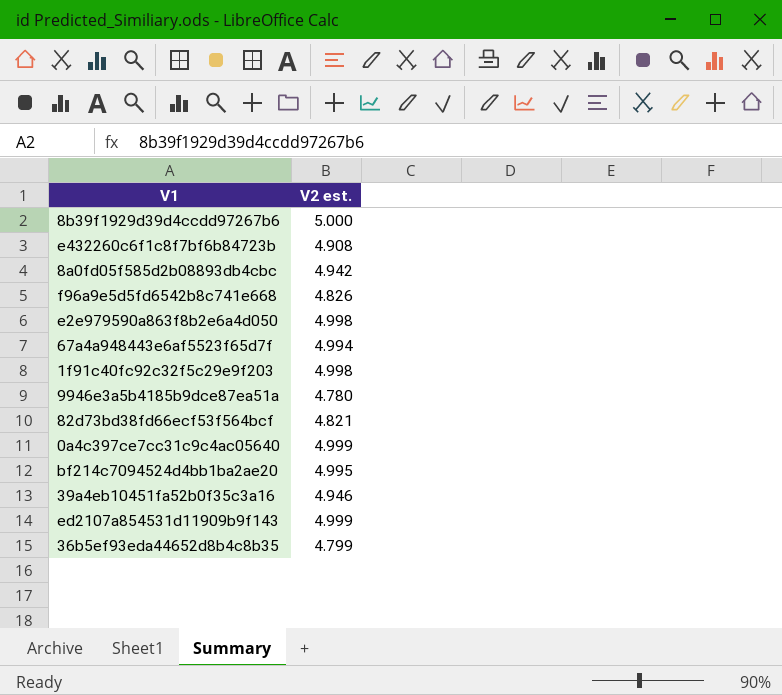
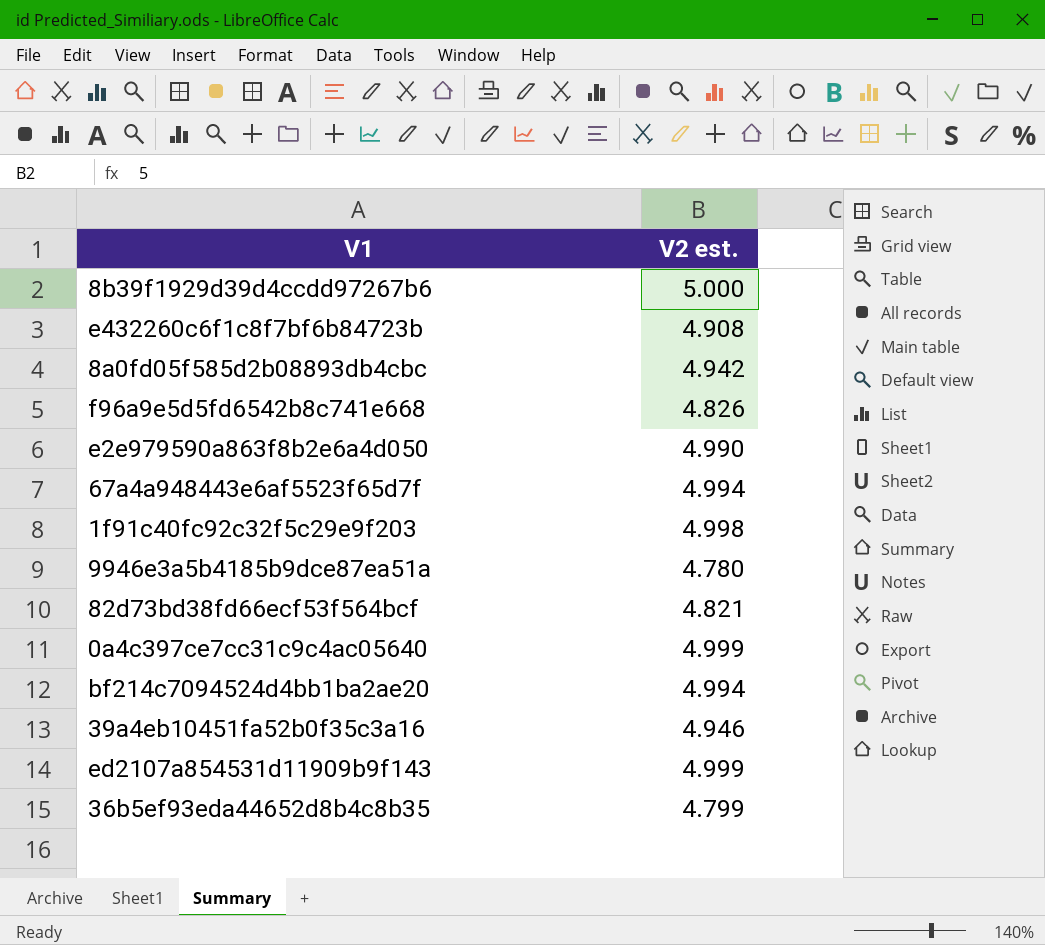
e2e979590a863f8b2e6a4d050 | V2 est.: 4.998 -> 4.990
bf214c7094524d4bb1ba2ae20 | V2 est.: 4.995 -> 4.994

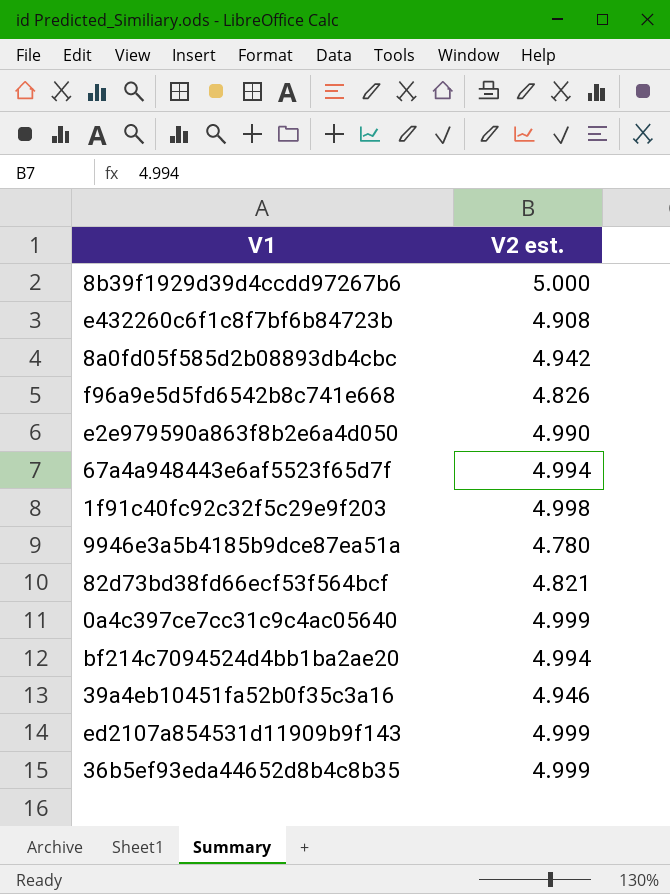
36b5ef93eda44652d8b4c8b35 | V2 est.: 4.799 -> 4.999

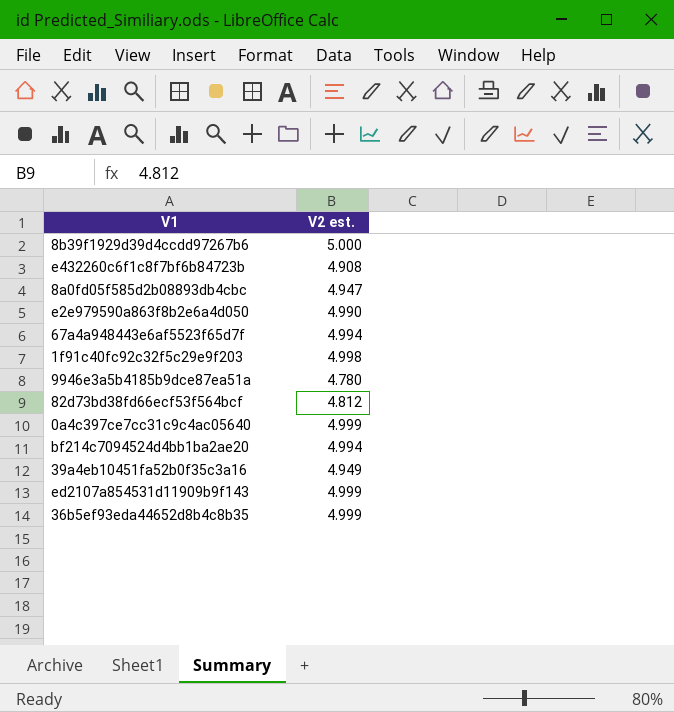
row f96a9e5d5fd6542b8c741e668: 4.826 -> none
8a0fd05f585d2b08893db4cbc | V2 est.: 4.942 -> 4.947
82d73bd38fd66ecf53f564bcf | V2 est.: 4.821 -> 4.812
39a4eb10451fa52b0f35c3a16 | V2 est.: 4.946 -> 4.949

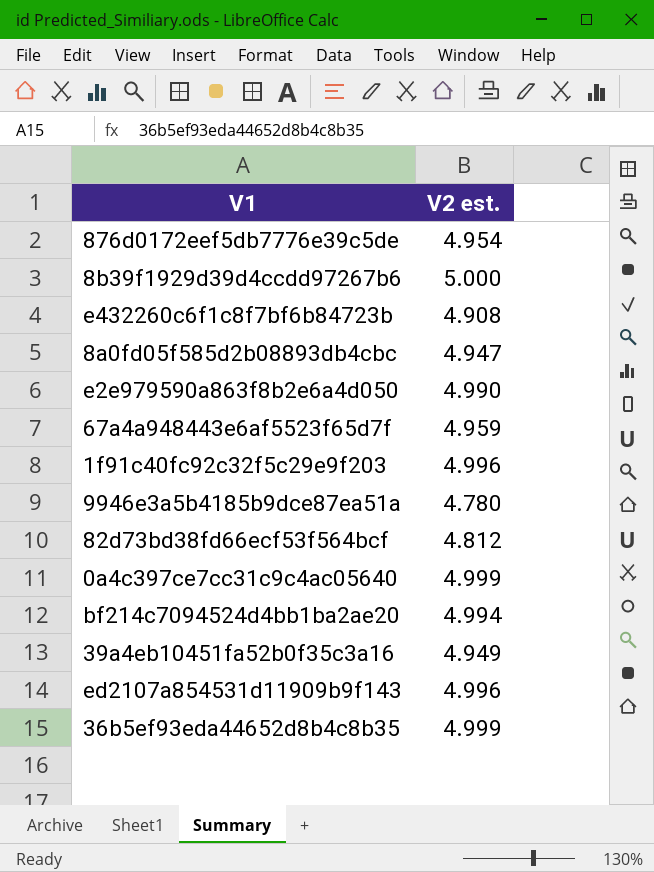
row 876d0172eef5db7776e39c5de: none -> 4.954
67a4a948443e6af5523f65d7f | V2 est.: 4.994 -> 4.959
1f91c40fc92c32f5c29e9f203 | V2 est.: 4.998 -> 4.996
ed2107a854531d11909b9f143 | V2 est.: 4.999 -> 4.996

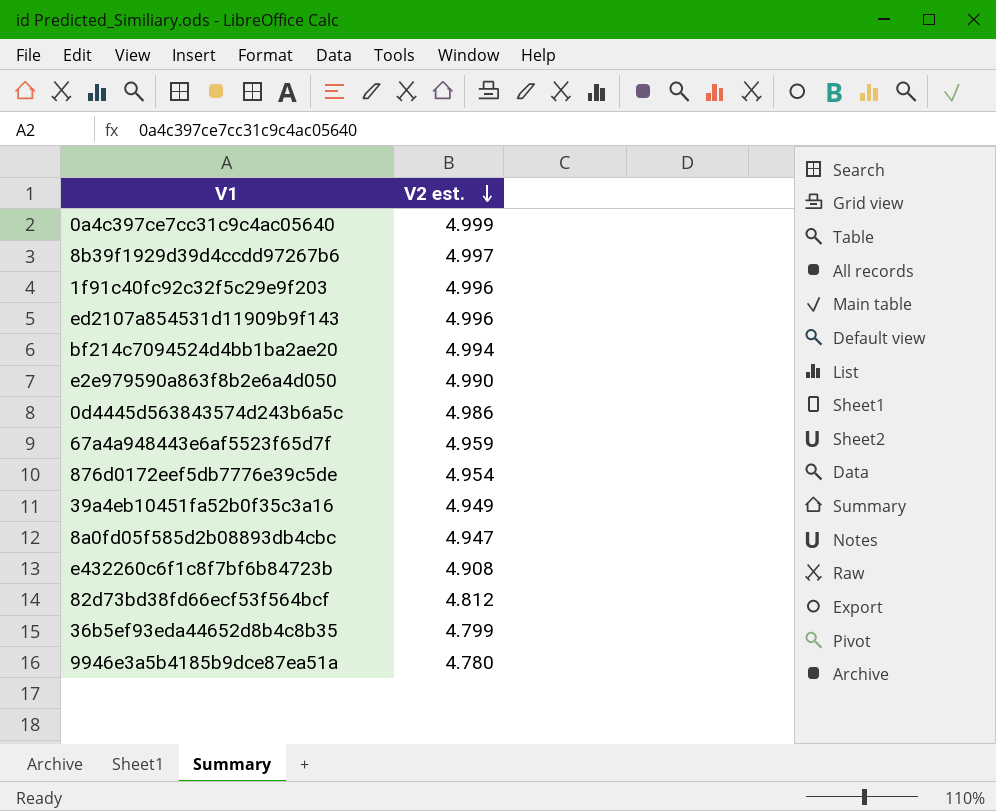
row order: none -> V2 est. descending
8b39f1929d39d4ccdd97267b6 | V2 est.: 5.000 -> 4.997
row 0d4445d563843574d243b6a5c: none -> 4.986
36b5ef93eda44652d8b4c8b35 | V2 est.: 4.999 -> 4.799

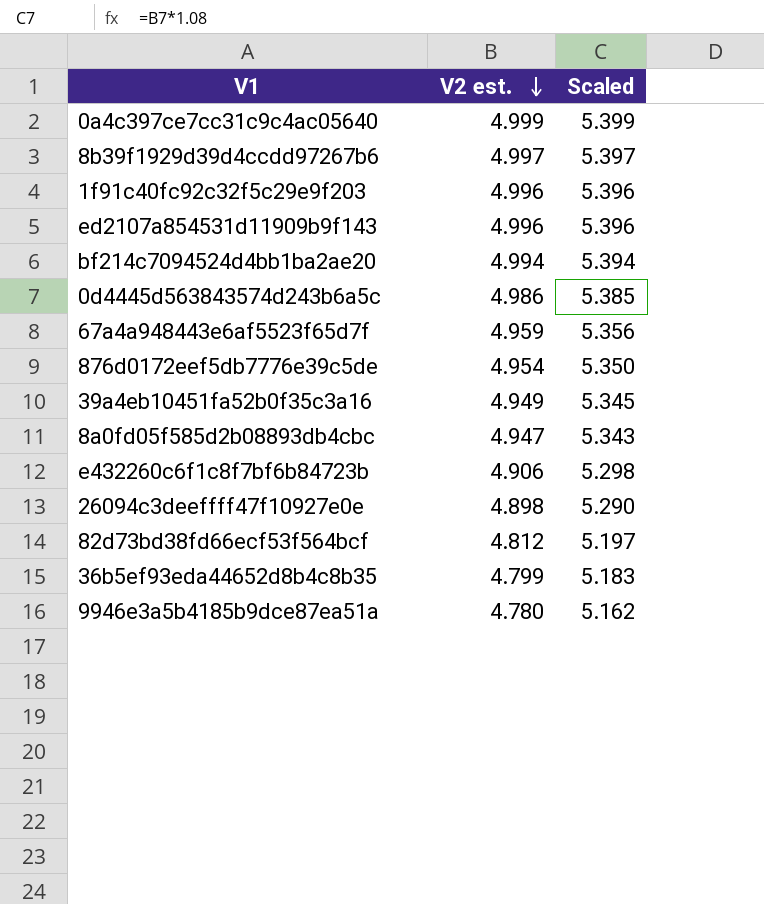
column Scaled | formula: none -> [V2 est.] * 1.08
row e2e979590a863f8b2e6a4d050: 4.990 -> none
e432260c6f1c8f7bf6b84723b | V2 est.: 4.908 -> 4.906
row 26094c3deeffff47f10927e0e: none -> 4.898 | 5.290

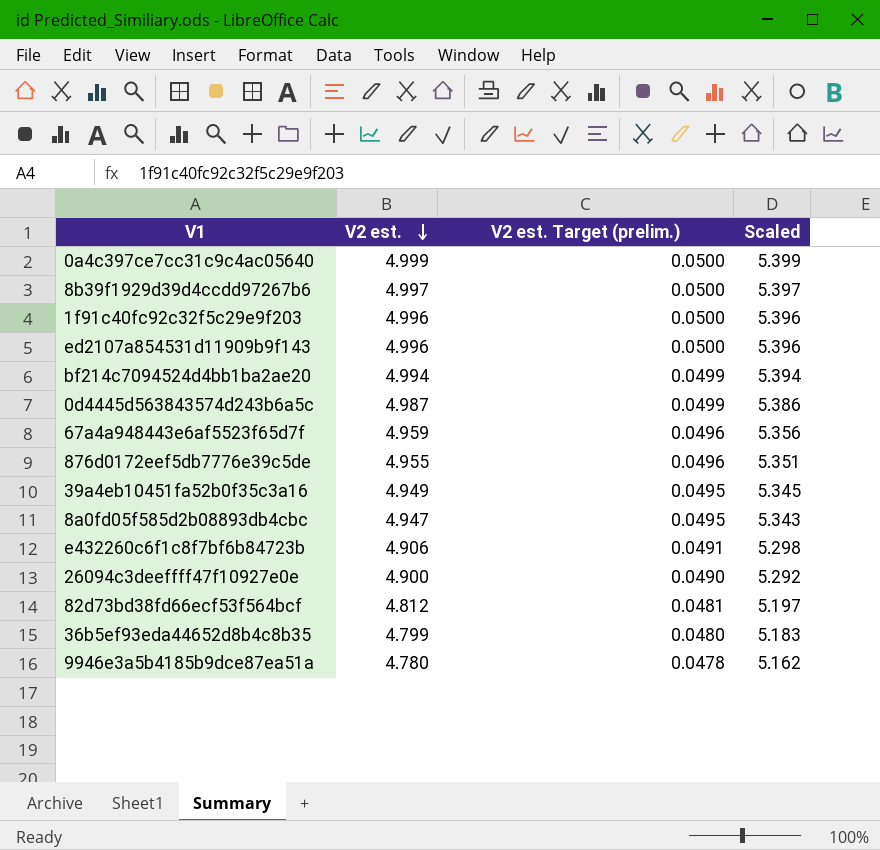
column V2 est. Target (prelim.) | formula: none -> [V2 est.] * 0.01
0d4445d563843574d243b6a5c | V2 est.: 4.986 -> 4.987
0d4445d563843574d243b6a5c | Scaled: 5.385 -> 5.386
876d0172eef5db7776e39c5de | V2 est.: 4.954 -> 4.955
876d0172eef5db7776e39c5de | Scaled: 5.350 -> 5.351
26094c3deeffff47f10927e0e | V2 est.: 4.898 -> 4.900
26094c3deeffff47f10927e0e | Scaled: 5.290 -> 5.292

